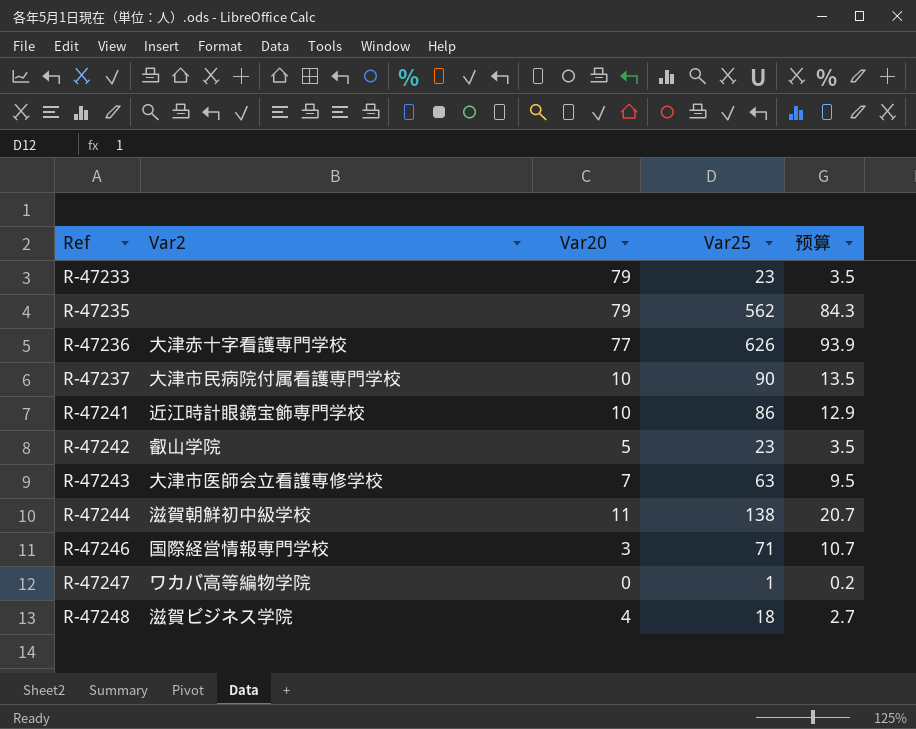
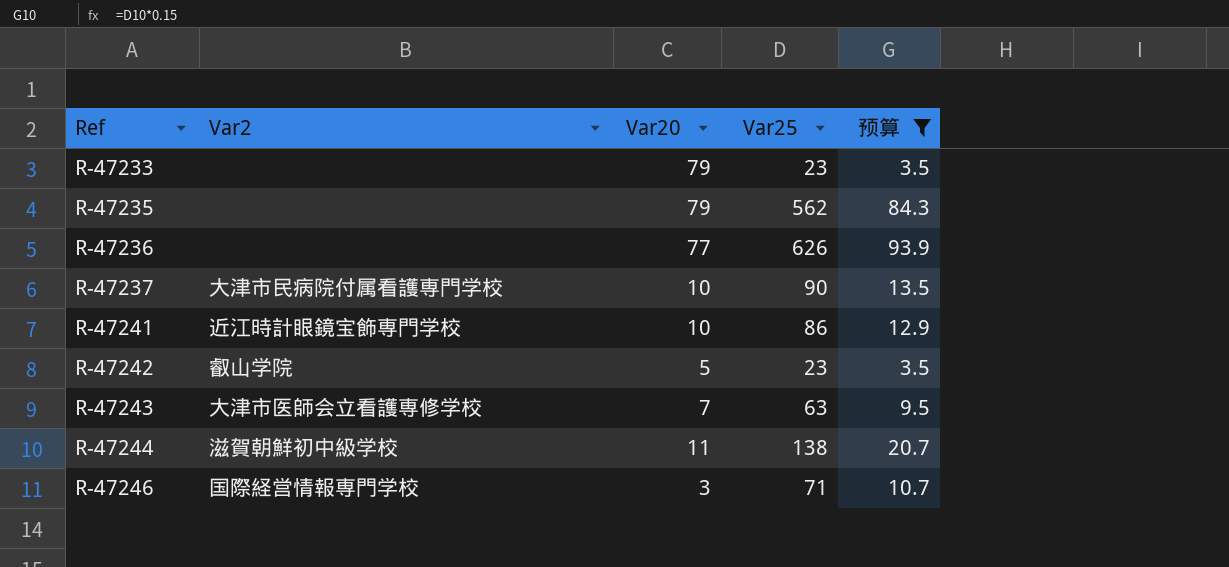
filter: none -> 预算 >= 3.5
R-47236 | Var2: 大津赤十字看護専門学校 -> none

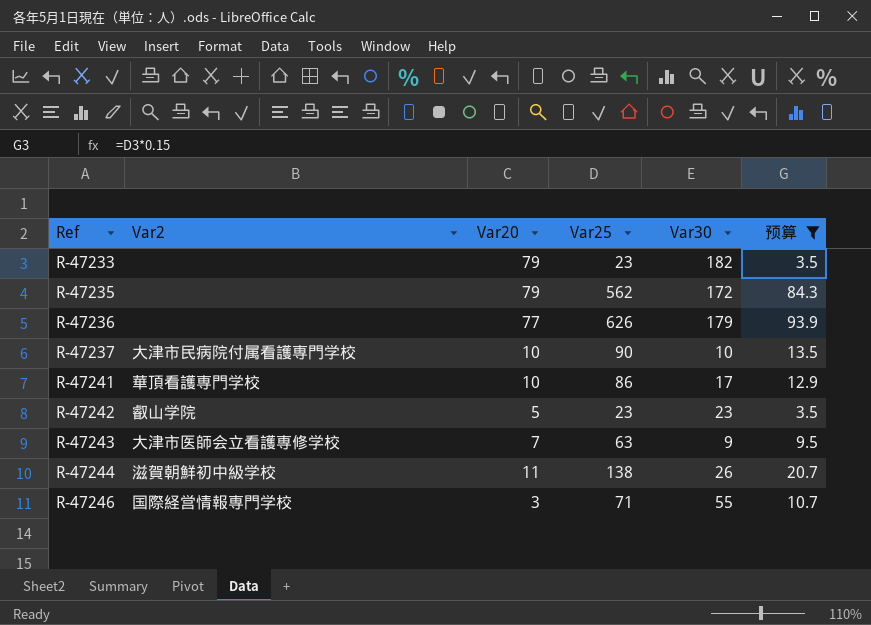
column Var30 | position: none -> 5
R-47241 | Var2: 近江時計眼鏡宝飾専門学校 -> 華頂看護専門学校

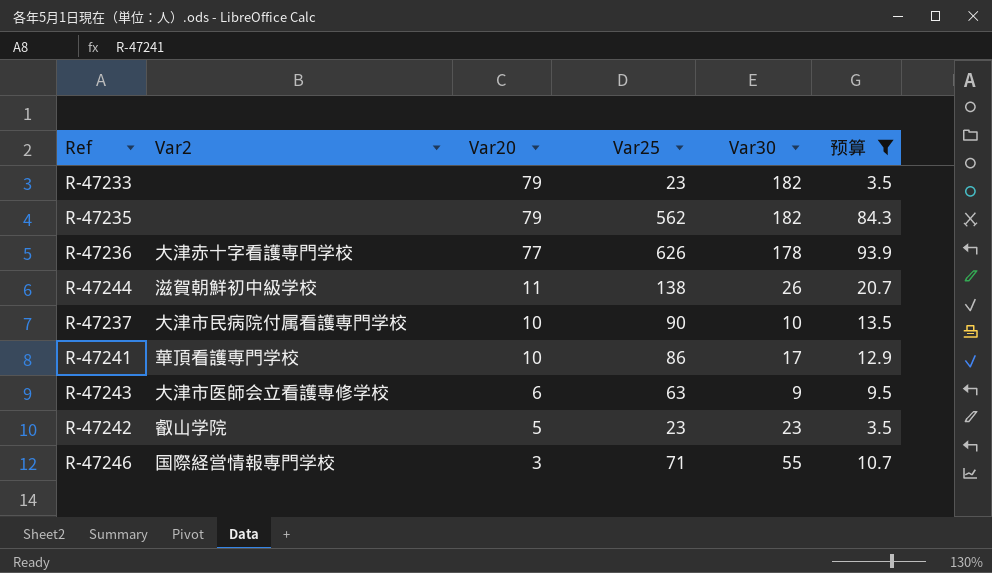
row order: Ref ascending -> Var20 descending
R-47235 | Var30: 172 -> 182
R-47236 | Var2: none -> 大津赤十字看護専門学校
R-47236 | Var30: 179 -> 178
R-47243 | Var20: 7 -> 6

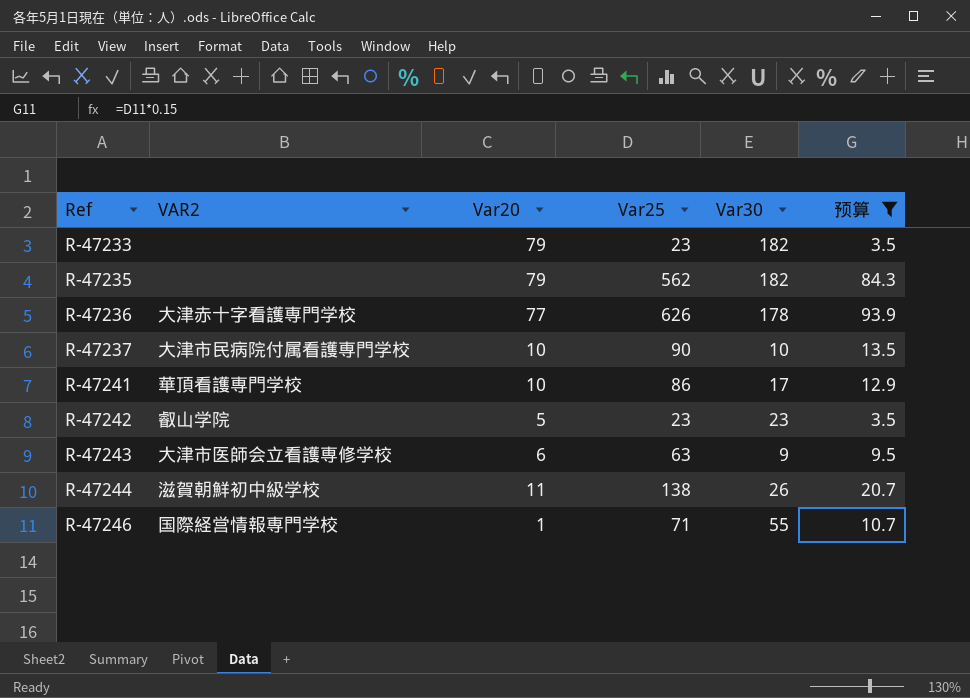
row order: Var20 descending -> Ref ascending
column name: Var2 -> VAR2
R-47246 | Var20: 3 -> 1

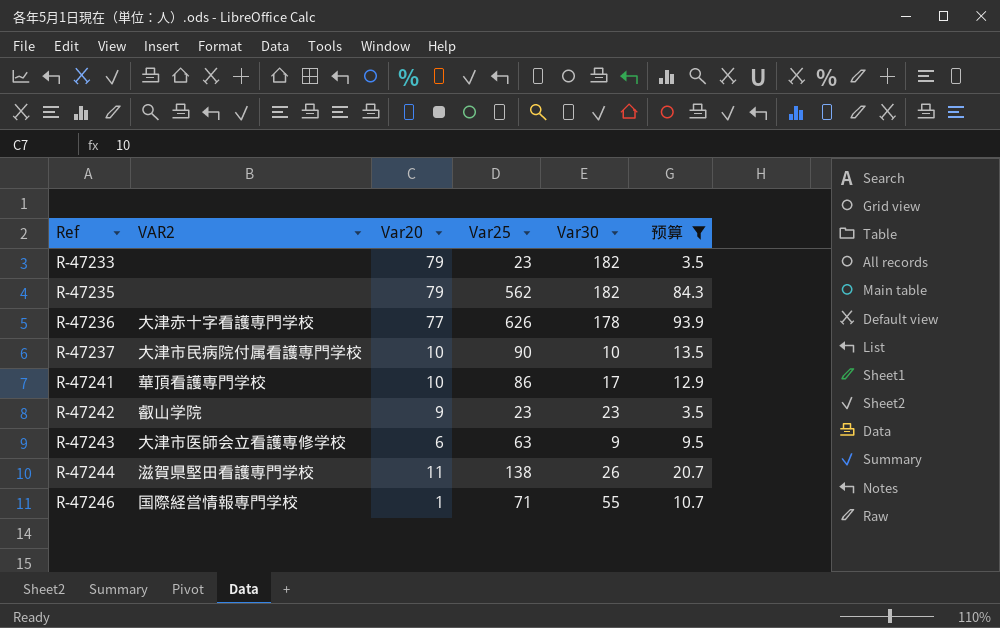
R-47242 | Var20: 5 -> 9
R-47244 | VAR2: 滋賀朝鮮初中級学校 -> 滋賀県堅田看護専門学校

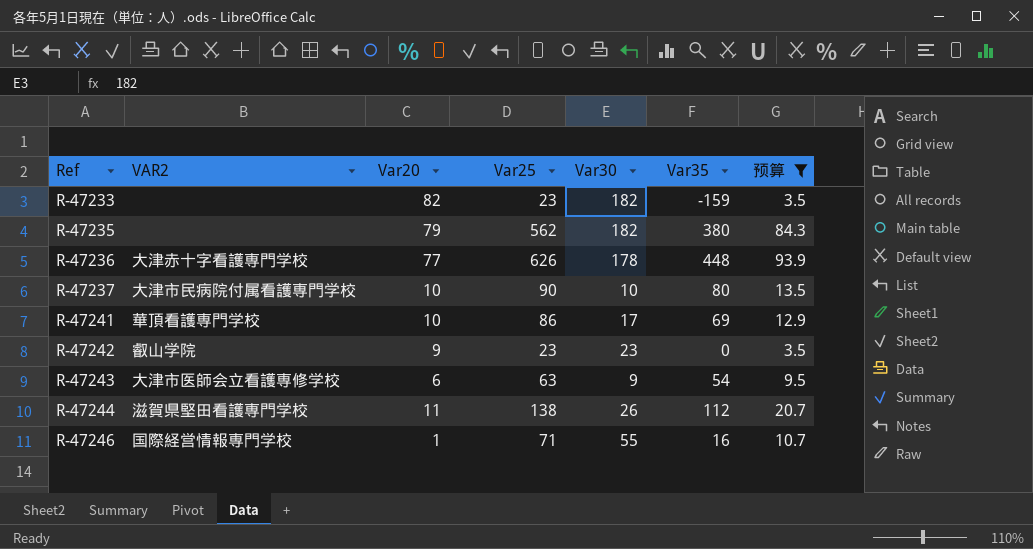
column Var35 | formula: none -> [Var25] - [Var30]
R-47233 | Var20: 79 -> 82

